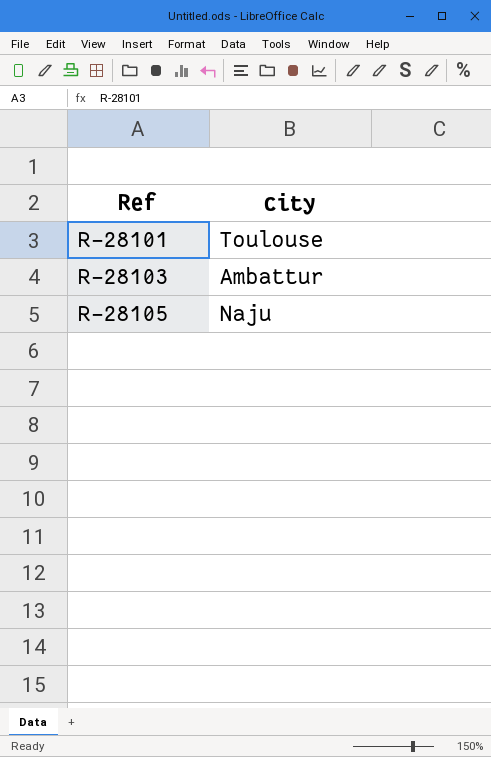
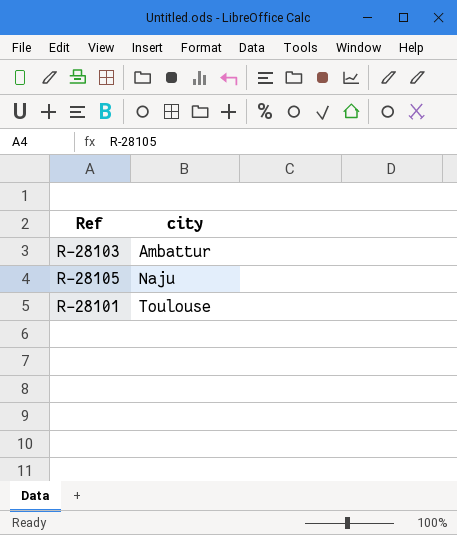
row order: Ref ascending -> city ascending

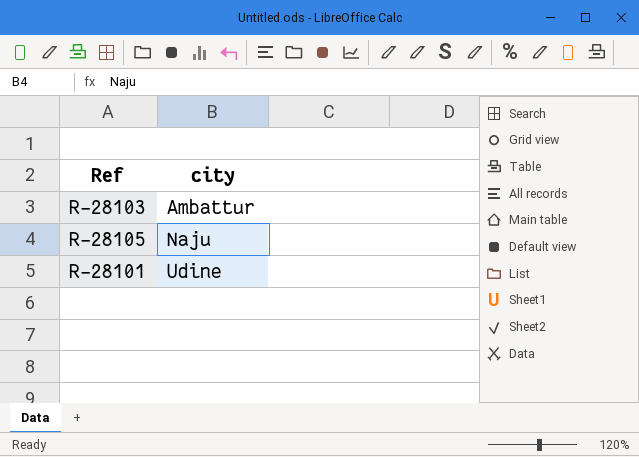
R-28101 | city: Toulouse -> Udine

